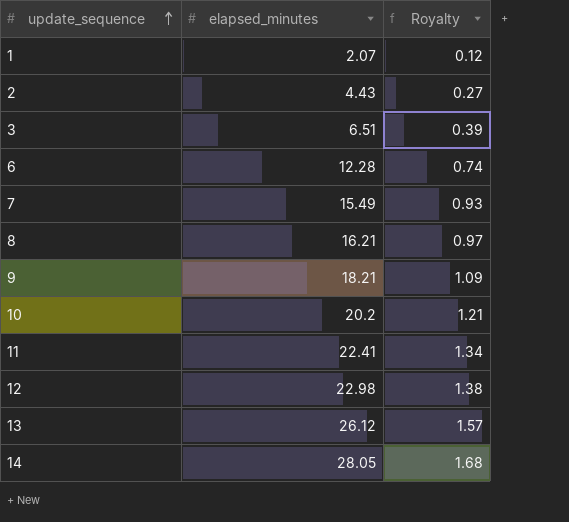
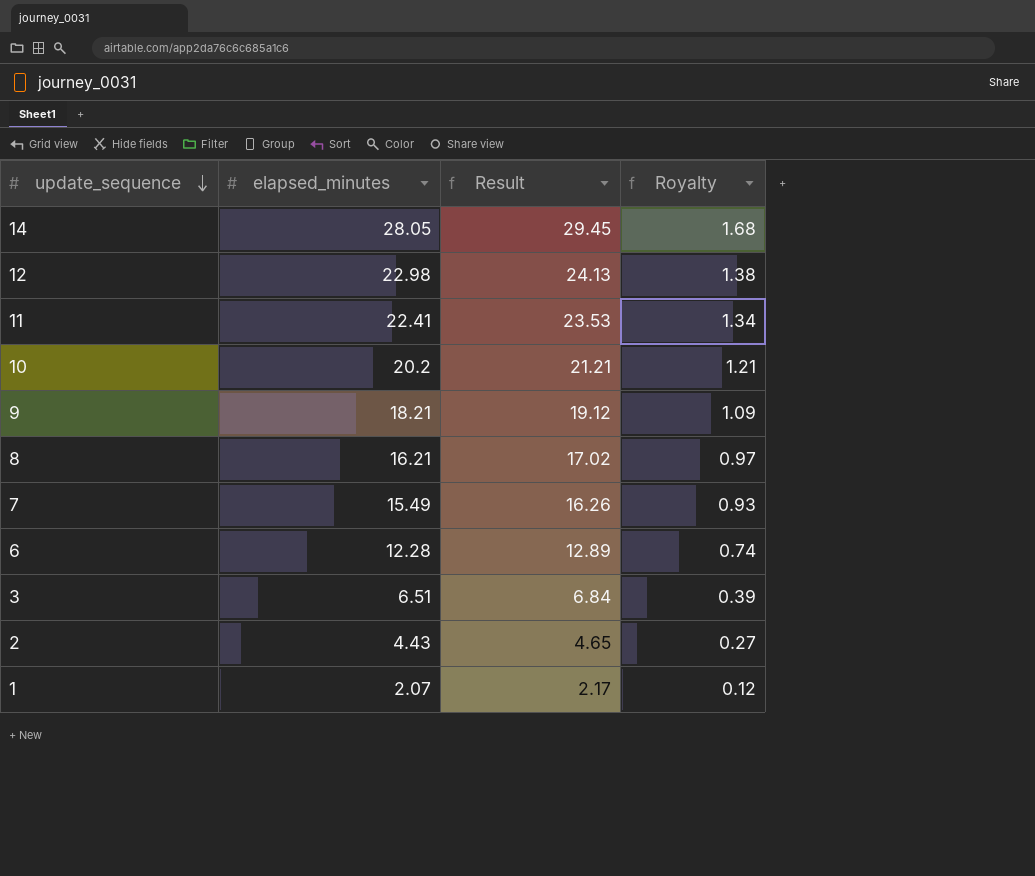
row order: update_sequence ascending -> update_sequence descending
column Result | formula: none -> [elapsed_minutes] * 1.05
row 13: 26.12 | 1.57 -> none

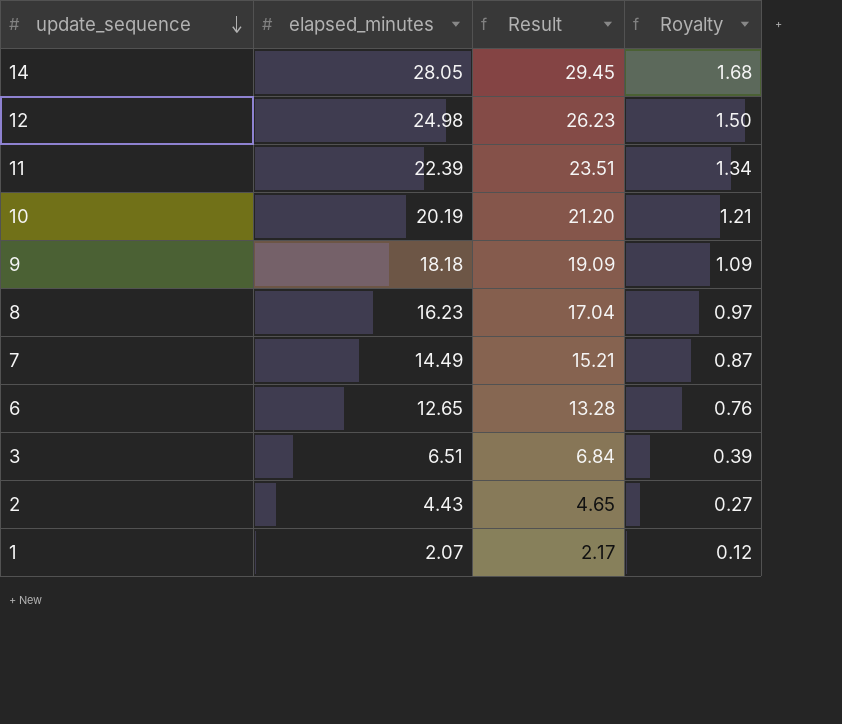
12 | elapsed_minutes: 22.98 -> 24.98
12 | Result: 24.13 -> 26.23
12 | Royalty: 1.38 -> 1.50
11 | elapsed_minutes: 22.41 -> 22.39
11 | Result: 23.53 -> 23.51
10 | elapsed_minutes: 20.2 -> 20.19
10 | Result: 21.21 -> 21.20
9 | elapsed_minutes: 18.21 -> 18.18
9 | Result: 19.12 -> 19.09
8 | elapsed_minutes: 16.21 -> 16.23
8 | Result: 17.02 -> 17.04
7 | elapsed_minutes: 15.49 -> 14.49
7 | Result: 16.26 -> 15.21
7 | Royalty: 0.93 -> 0.87
6 | elapsed_minutes: 12.28 -> 12.65
6 | Result: 12.89 -> 13.28
6 | Royalty: 0.74 -> 0.76

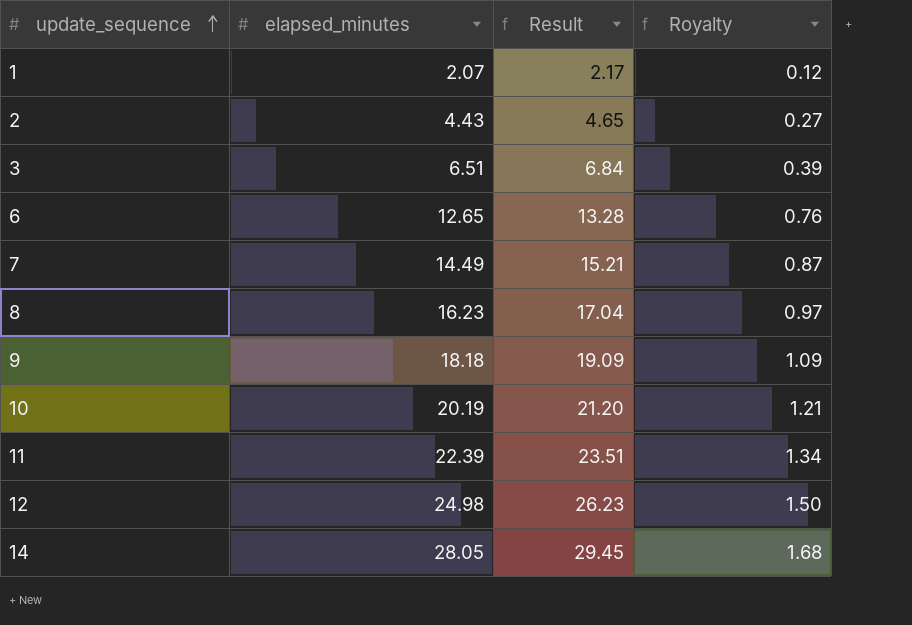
row order: update_sequence descending -> update_sequence ascending

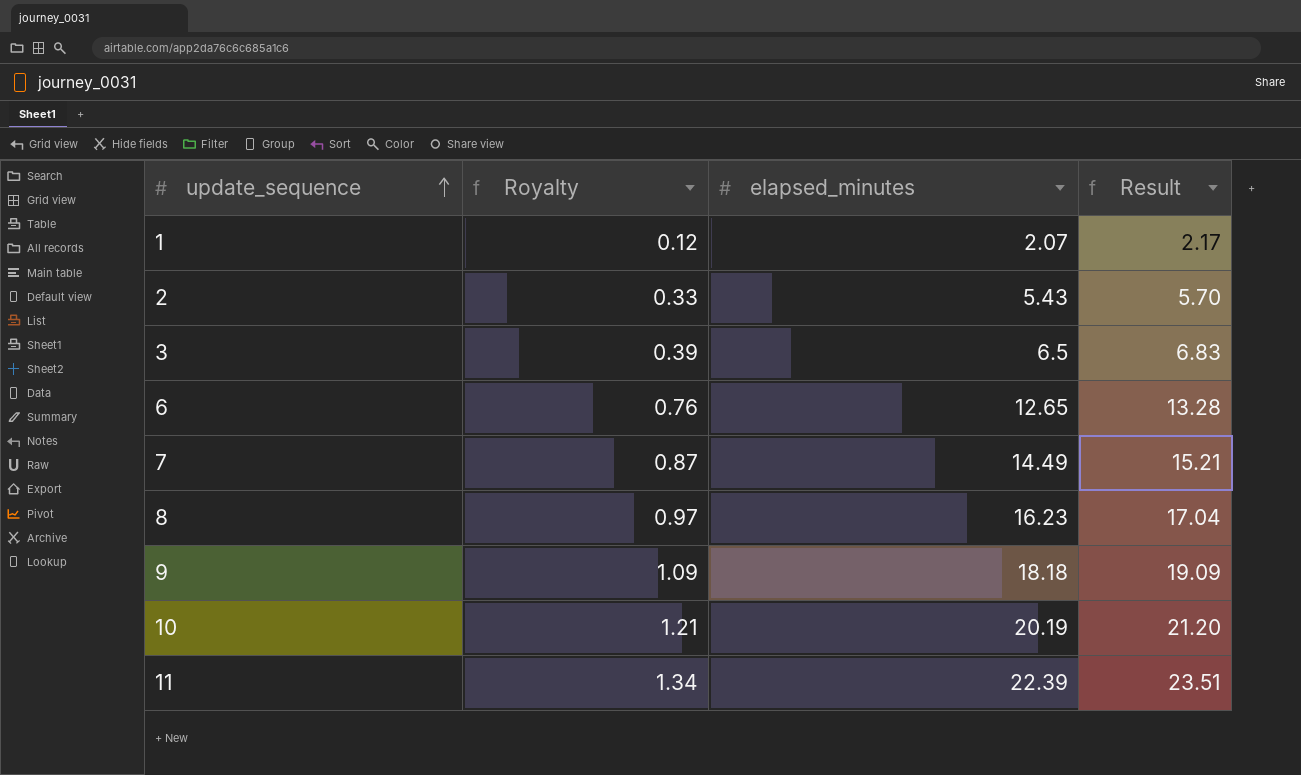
column Royalty | position: 4 -> 2
row 12: 24.98 | 26.23 | 1.50 -> none
row 14: 28.05 | 29.45 | 1.68 -> none
2 | Royalty: 0.27 -> 0.33
2 | elapsed_minutes: 4.43 -> 5.43
2 | Result: 4.65 -> 5.70
3 | elapsed_minutes: 6.51 -> 6.5
3 | Result: 6.84 -> 6.83

